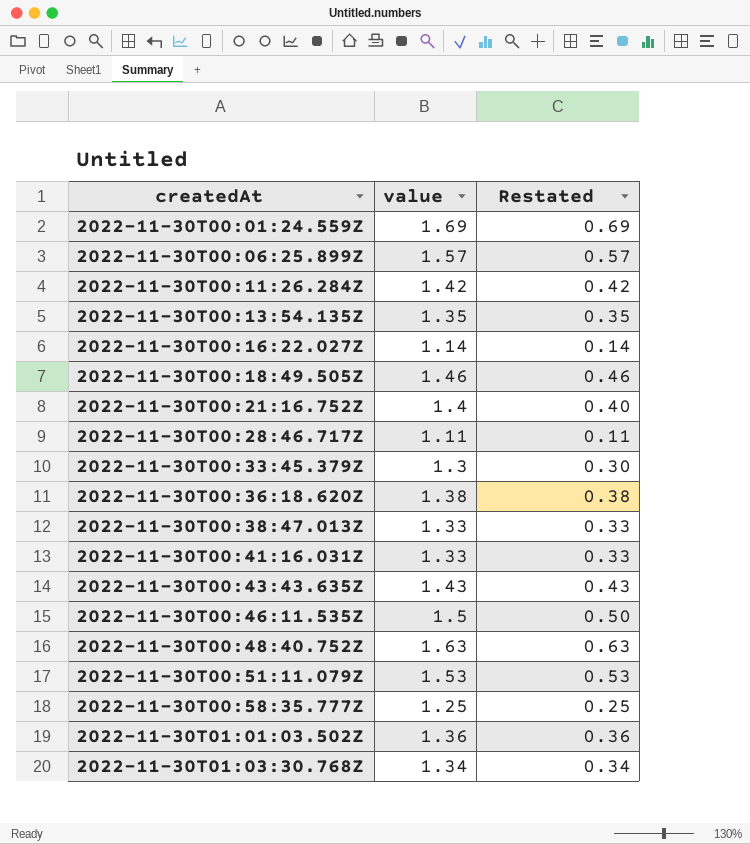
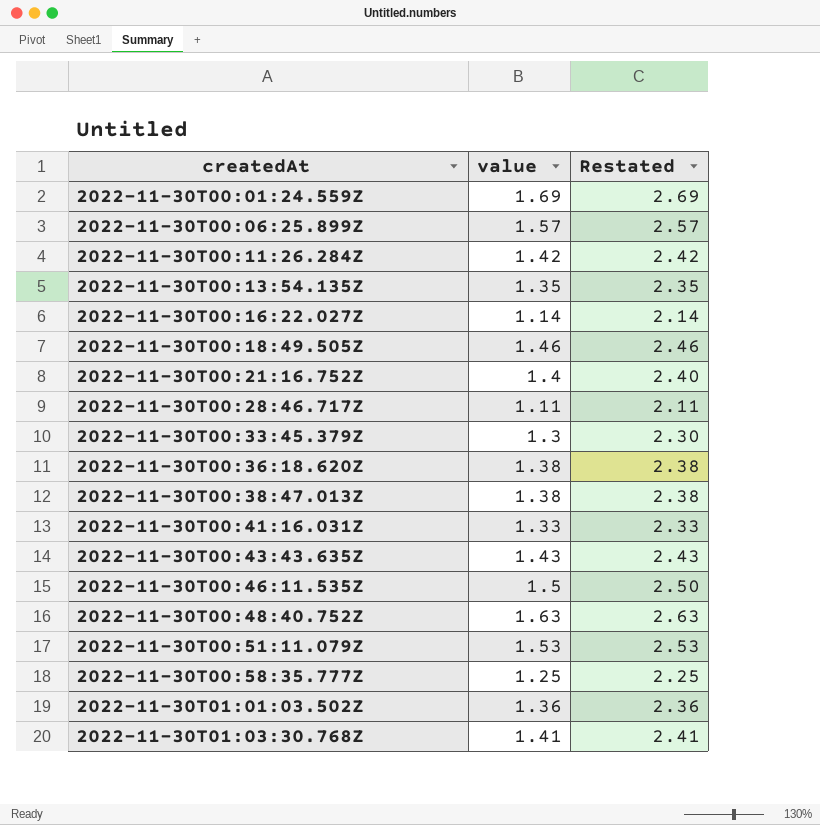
column Restated | formula: [value] - 1 -> [value] + 1
2022-11-30T00:38:47.013Z | value: 1.33 -> 1.38
2022-11-30T01:03:30.768Z | value: 1.34 -> 1.41

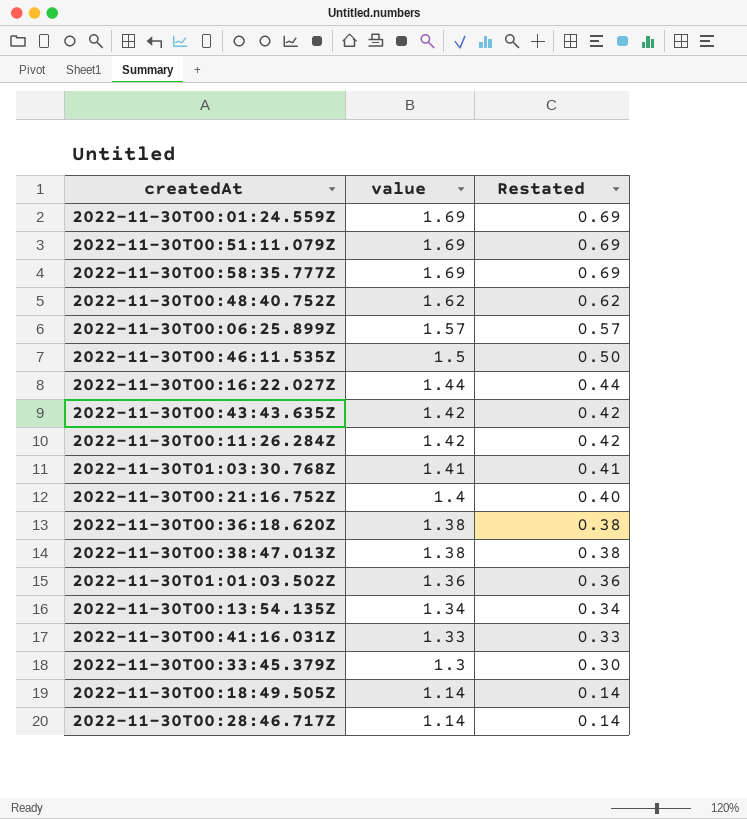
row order: createdAt ascending -> value descending
column Restated | formula: [value] + 1 -> [value] - 1
2022-11-30T00:51:11.079Z | value: 1.53 -> 1.69
2022-11-30T00:58:35.777Z | value: 1.25 -> 1.69
2022-11-30T00:48:40.752Z | value: 1.63 -> 1.62
2022-11-30T00:16:22.027Z | value: 1.14 -> 1.44
2022-11-30T00:43:43.635Z | value: 1.43 -> 1.42
2022-11-30T00:13:54.135Z | value: 1.35 -> 1.34
2022-11-30T00:18:49.505Z | value: 1.46 -> 1.14
2022-11-30T00:28:46.717Z | value: 1.11 -> 1.14

